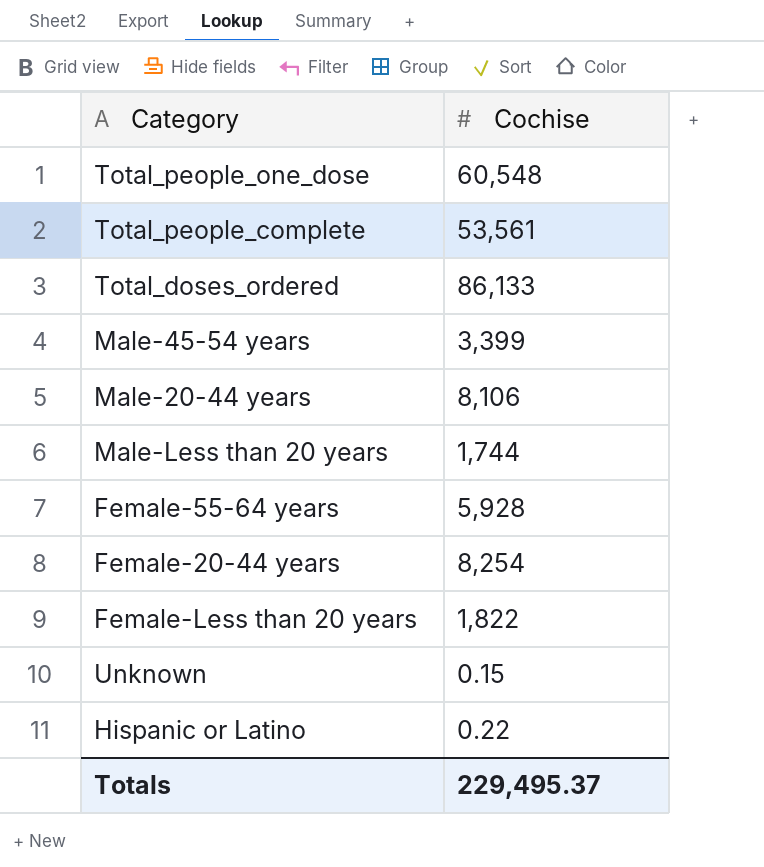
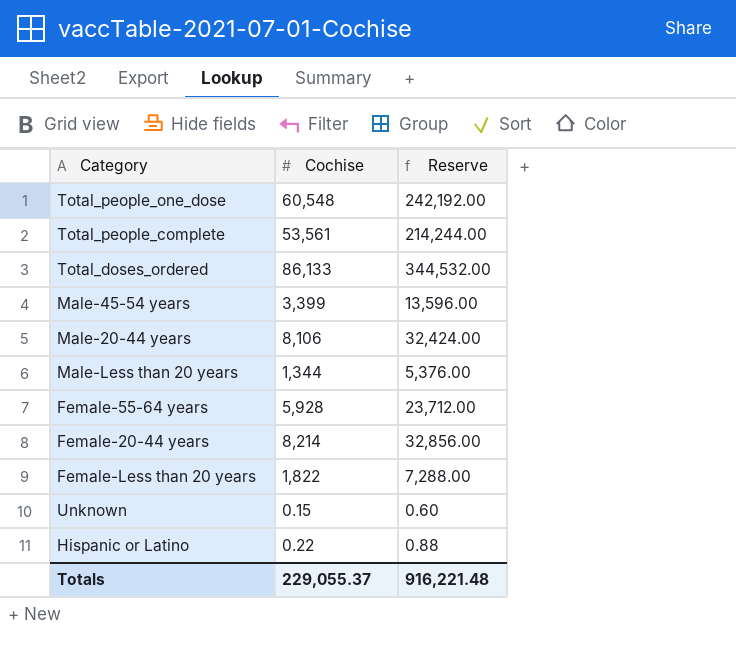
column Reserve | formula: none -> [Cochise] * 4
Male-Less than 20 years | Cochise: 1,744 -> 1,344
Female-20-44 years | Cochise: 8,254 -> 8,214
Totals | Cochise: 229,495.37 -> 229,055.37

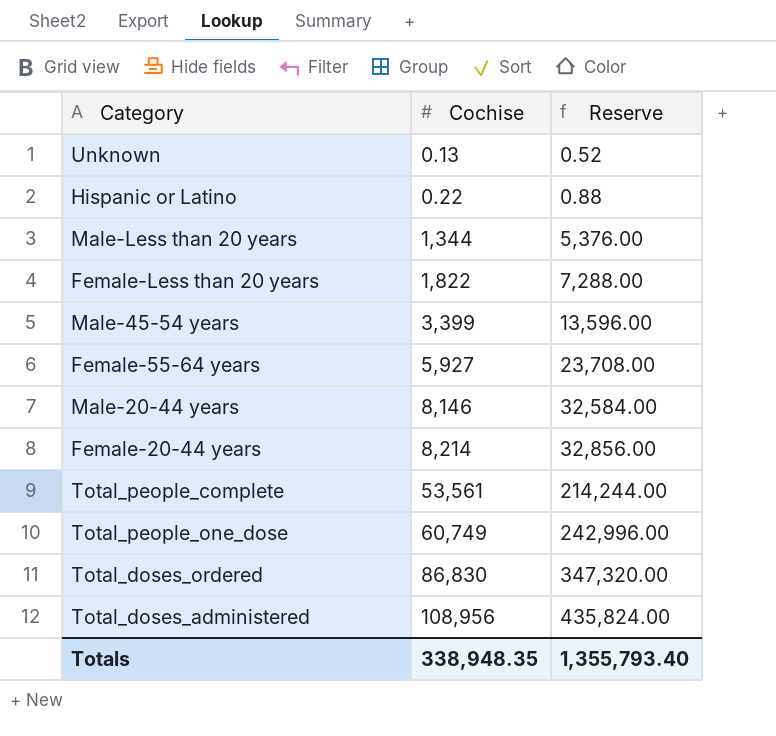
row order: none -> Cochise ascending
Unknown | Cochise: 0.15 -> 0.13
Unknown | Reserve: 0.60 -> 0.52
Female-55-64 years | Cochise: 5,928 -> 5,927
Female-55-64 years | Reserve: 23,712.00 -> 23,708.00
Male-20-44 years | Cochise: 8,106 -> 8,146
Male-20-44 years | Reserve: 32,424.00 -> 32,584.00
Total_people_one_dose | Cochise: 60,548 -> 60,749
Total_people_one_dose | Reserve: 242,192.00 -> 242,996.00
Total_doses_ordered | Cochise: 86,133 -> 86,830
Total_doses_ordered | Reserve: 344,532.00 -> 347,320.00
row Total_doses_administered: none -> 108,956 | 435,824.00
Totals | Cochise: 229,055.37 -> 338,948.35
Totals | Reserve: 916,221.48 -> 1,355,793.40

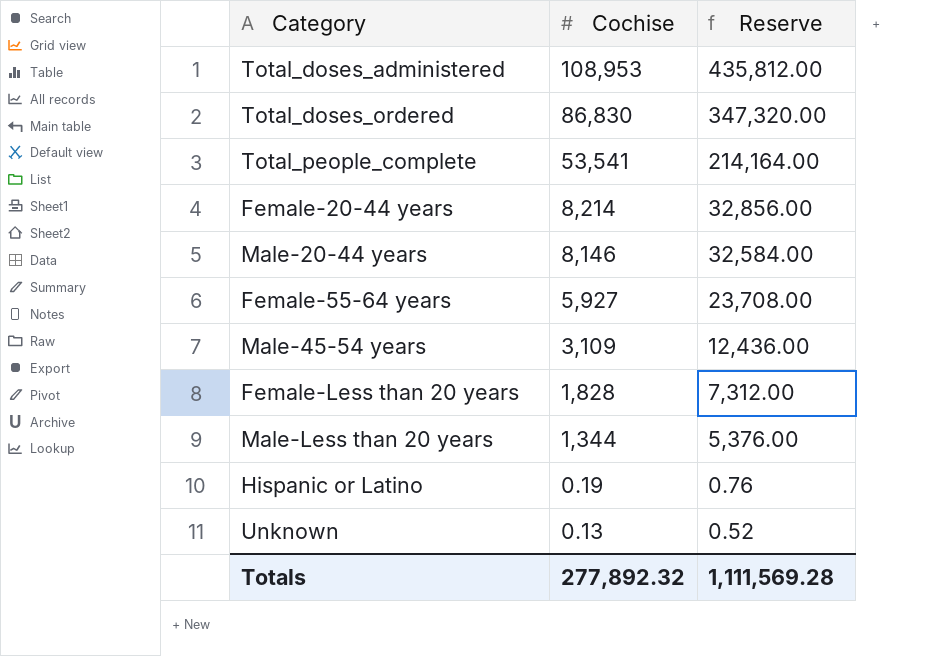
row order: Cochise ascending -> Cochise descending
row Total_people_one_dose: 60,749 | 242,996.00 -> none
Total_doses_administered | Cochise: 108,956 -> 108,953
Total_doses_administered | Reserve: 435,824.00 -> 435,812.00
Total_people_complete | Cochise: 53,561 -> 53,541
Total_people_complete | Reserve: 214,244.00 -> 214,164.00
Male-45-54 years | Cochise: 3,399 -> 3,109
Male-45-54 years | Reserve: 13,596.00 -> 12,436.00
Female-Less than 20 years | Cochise: 1,822 -> 1,828
Female-Less than 20 years | Reserve: 7,288.00 -> 7,312.00
Hispanic or Latino | Cochise: 0.22 -> 0.19
Hispanic or Latino | Reserve: 0.88 -> 0.76
Totals | Cochise: 338,948.35 -> 277,892.32
Totals | Reserve: 1,355,793.40 -> 1,111,569.28

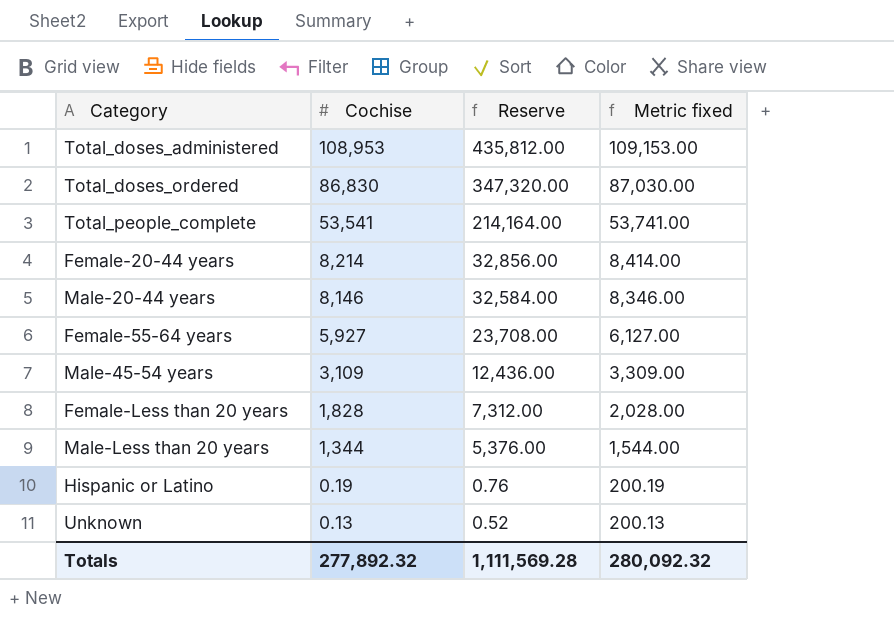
column Metric fixed | formula: none -> [Cochise] + 200

